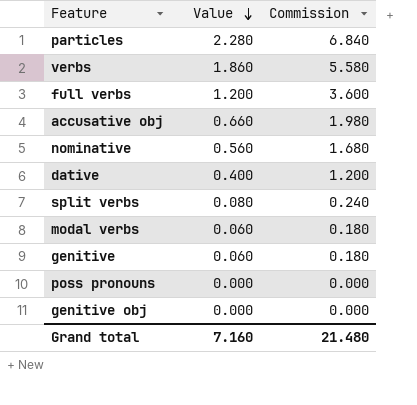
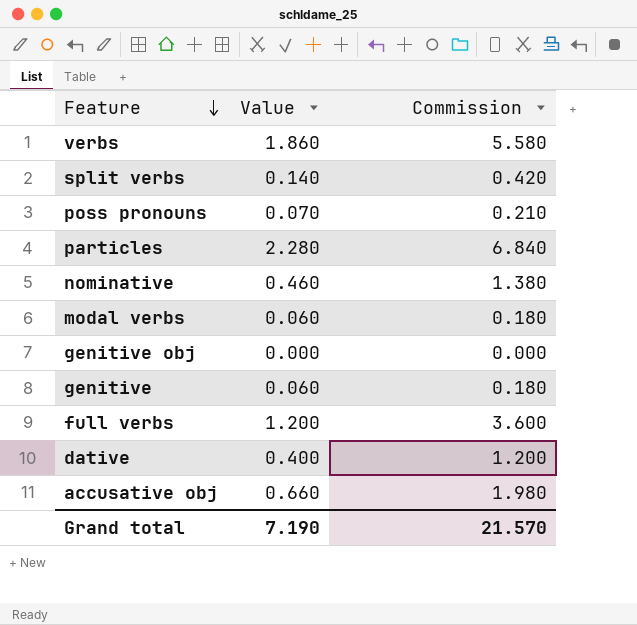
row order: Value descending -> Feature descending
split verbs | Value: 0.080 -> 0.140
split verbs | Commission: 0.240 -> 0.420
poss pronouns | Value: 0.000 -> 0.070
poss pronouns | Commission: 0.000 -> 0.210
nominative | Value: 0.560 -> 0.460
nominative | Commission: 1.680 -> 1.380
Grand total | Value: 7.160 -> 7.190
Grand total | Commission: 21.480 -> 21.570

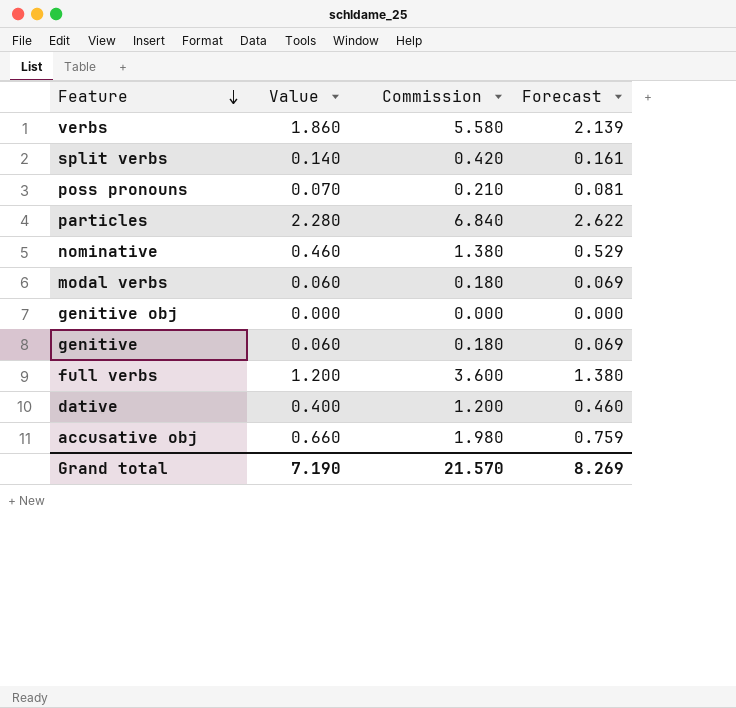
column Forecast | formula: none -> [Value] * 1.15

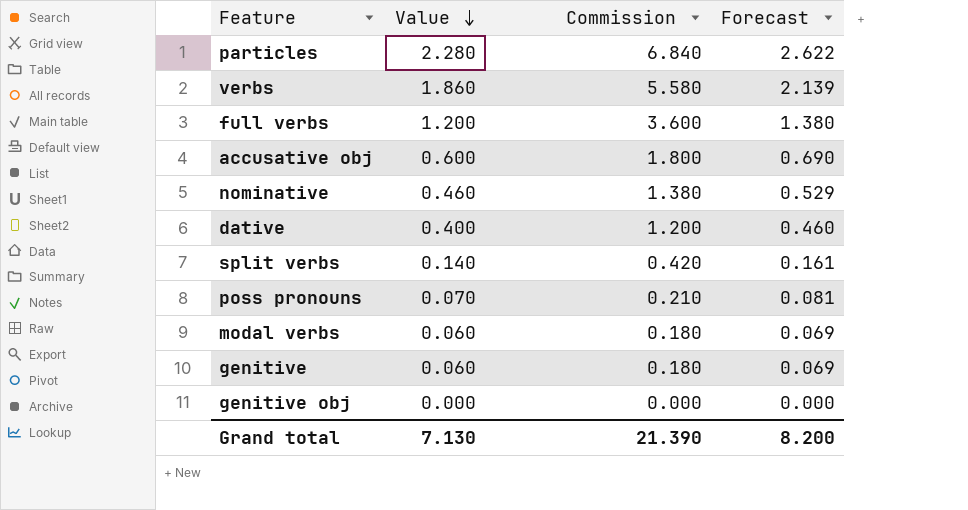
row order: Feature descending -> Value descending
accusative obj | Value: 0.660 -> 0.600
accusative obj | Commission: 1.980 -> 1.800
accusative obj | Forecast: 0.759 -> 0.690
Grand total | Value: 7.190 -> 7.130
Grand total | Commission: 21.570 -> 21.390
Grand total | Forecast: 8.269 -> 8.200

